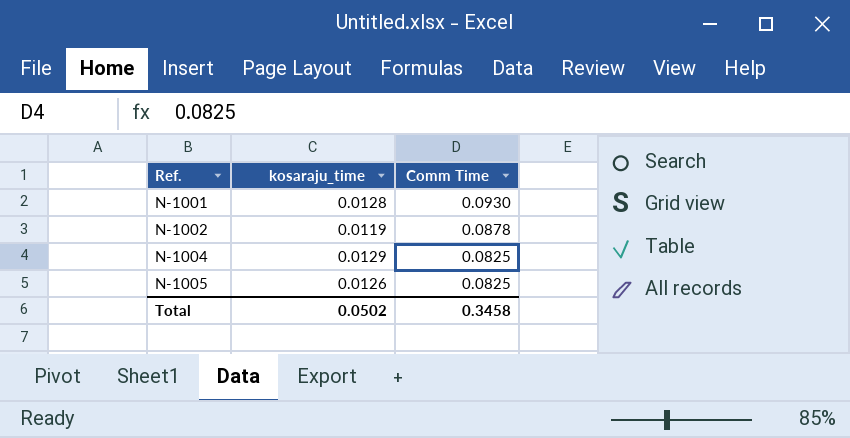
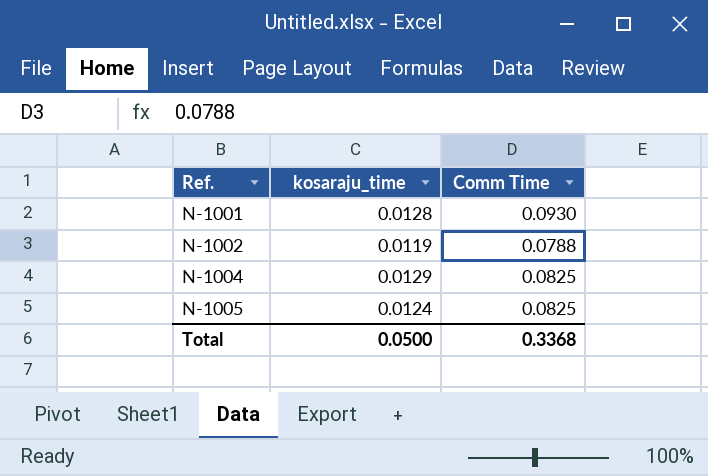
N-1002 | Comm Time: 0.0878 -> 0.0788
N-1005 | kosaraju_time: 0.0126 -> 0.0124
Total | kosaraju_time: 0.0502 -> 0.0500
Total | Comm Time: 0.3458 -> 0.3368

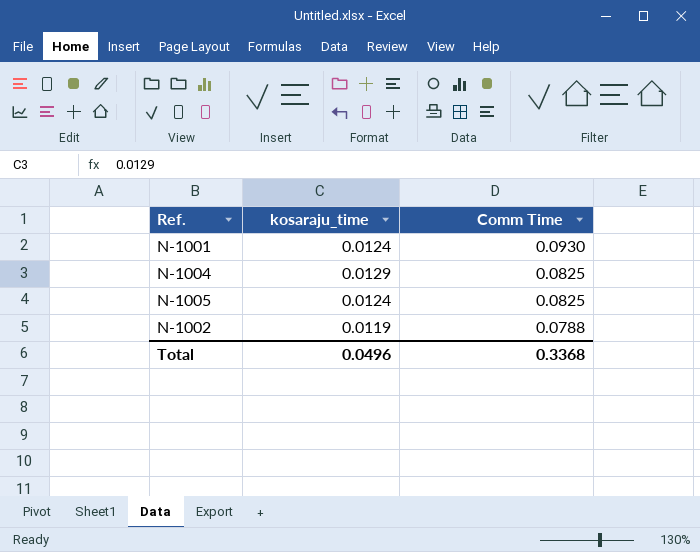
row order: Ref. ascending -> Comm Time descending
N-1001 | kosaraju_time: 0.0128 -> 0.0124
Total | kosaraju_time: 0.0500 -> 0.0496

